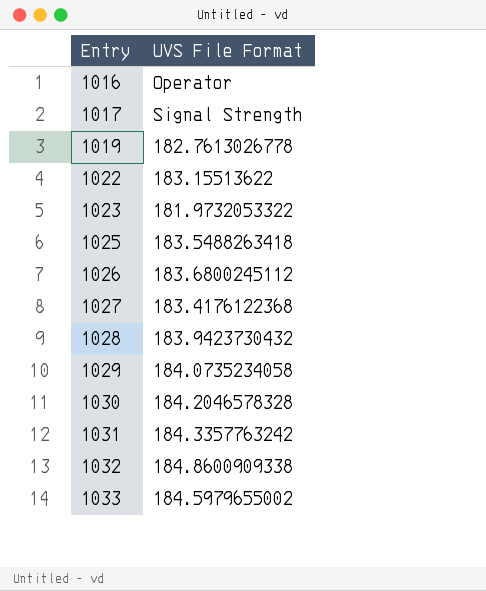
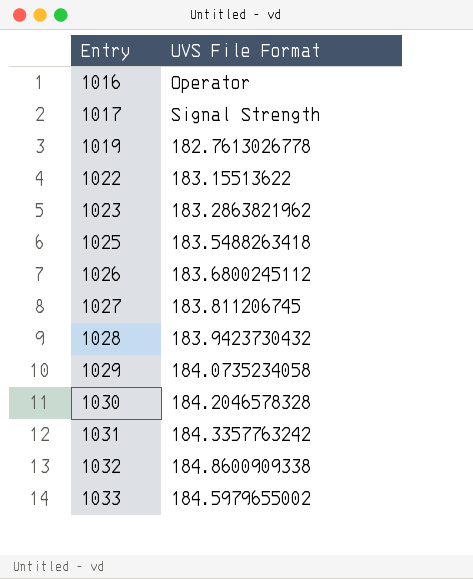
1023 | UVS File Format: 181.9732053322 -> 183.2863821962
1027 | UVS File Format: 183.4176122368 -> 183.811206745

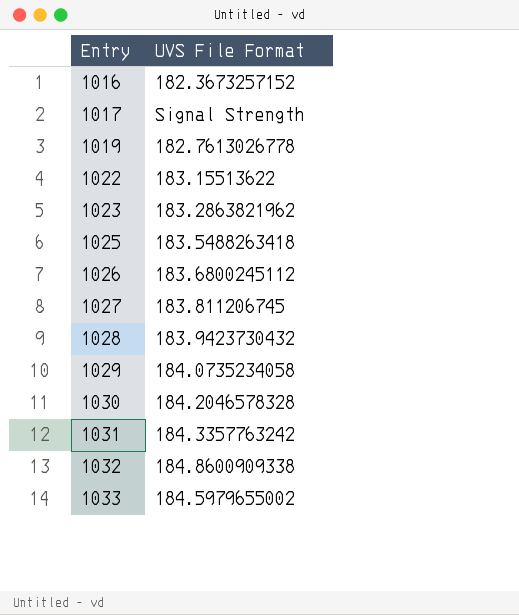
1016 | UVS File Format: Operator -> 182.3673257152

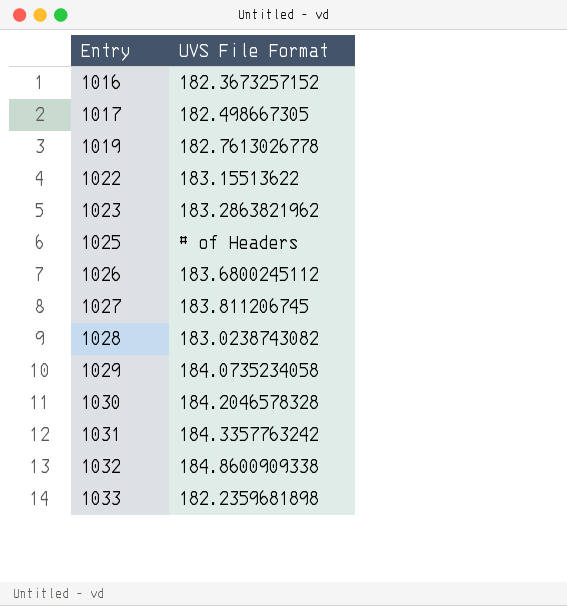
1017 | UVS File Format: Signal Strength -> 182.498667305
1025 | UVS File Format: 183.5488263418 -> # of Headers
1028 | UVS File Format: 183.9423730432 -> 183.0238743082
1033 | UVS File Format: 184.5979655002 -> 182.2359681898

